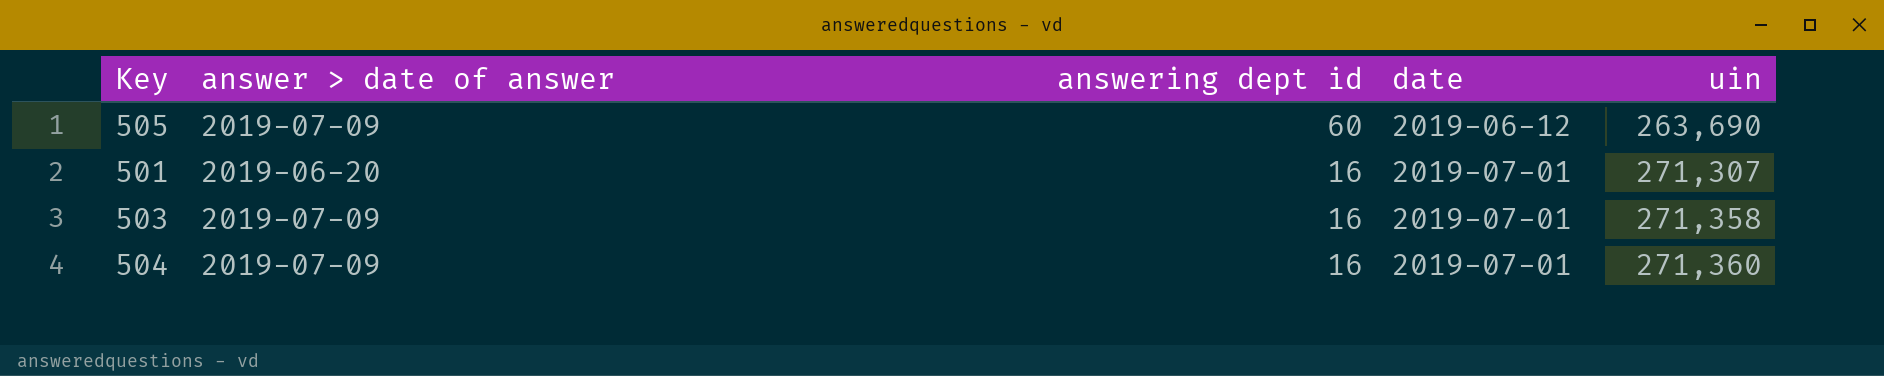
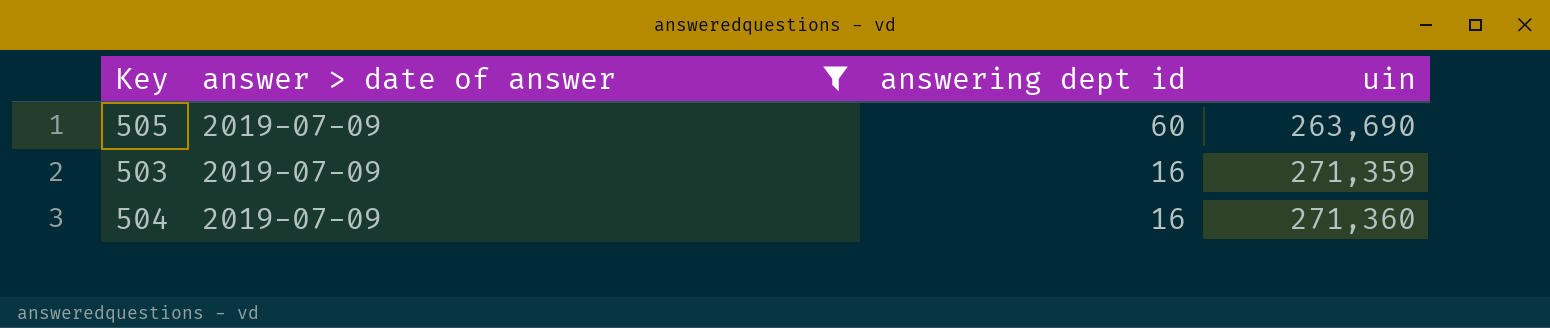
filter: none -> answer > date of answer = 2019-07-09
column date | position: 4 -> none
503 | uin: 271,358 -> 271,359

